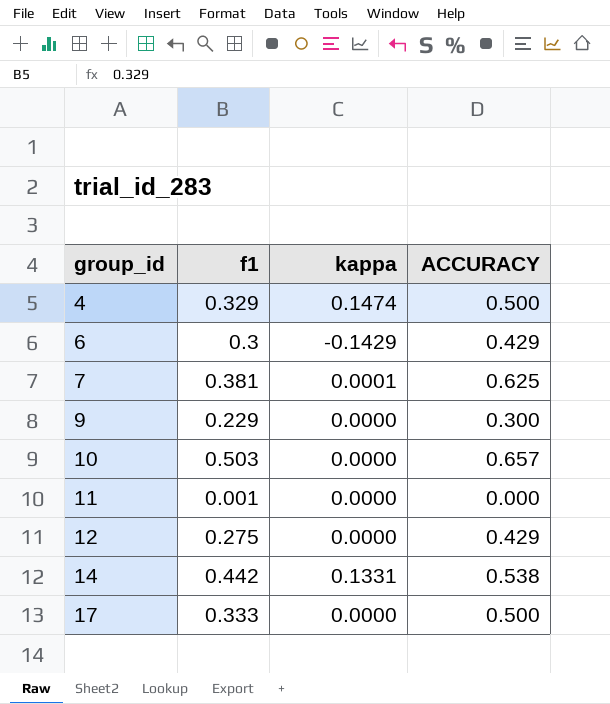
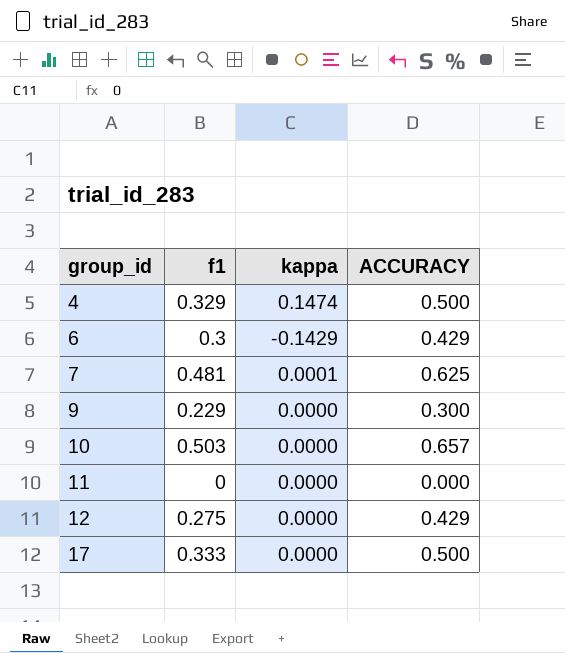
row 14: 0.442 | 0.1331 | 0.538 -> none
7 | f1: 0.381 -> 0.481
11 | f1: 0.001 -> 0

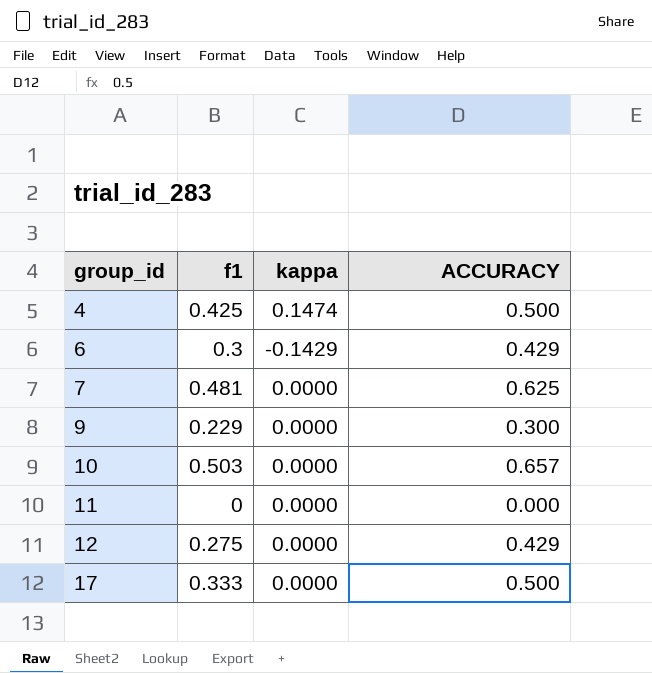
4 | f1: 0.329 -> 0.425
7 | kappa: 0.0001 -> 0.0000

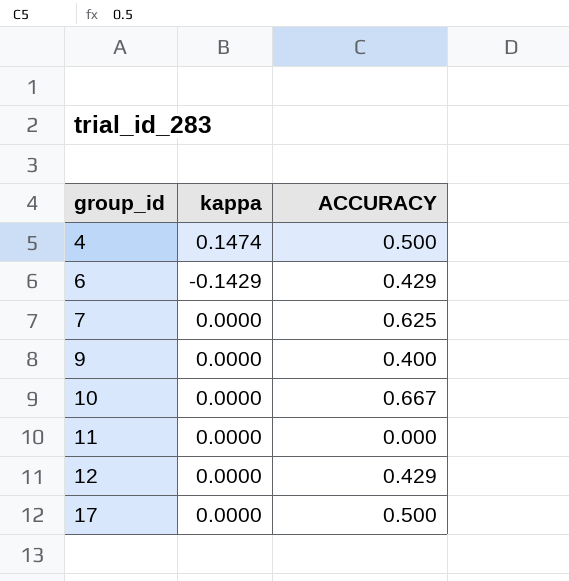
column f1 | position: 2 -> none
9 | ACCURACY: 0.300 -> 0.400
10 | ACCURACY: 0.657 -> 0.667

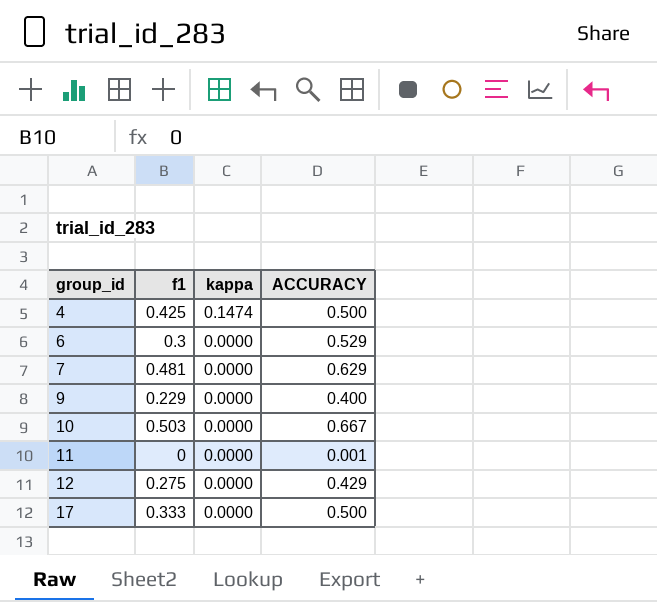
column f1 | position: none -> 2
6 | kappa: -0.1429 -> 0.0000
6 | ACCURACY: 0.429 -> 0.529
7 | ACCURACY: 0.625 -> 0.629
11 | ACCURACY: 0.000 -> 0.001

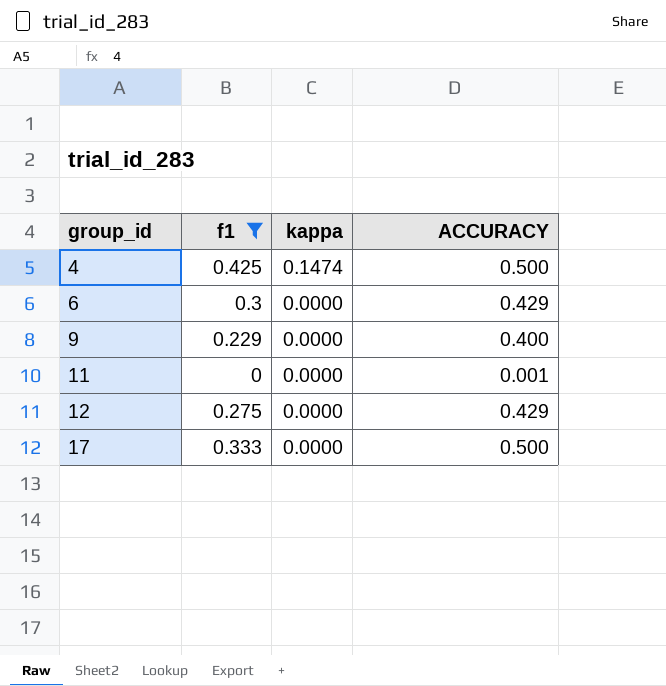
filter: none -> f1 <= 0.425
6 | ACCURACY: 0.529 -> 0.429

